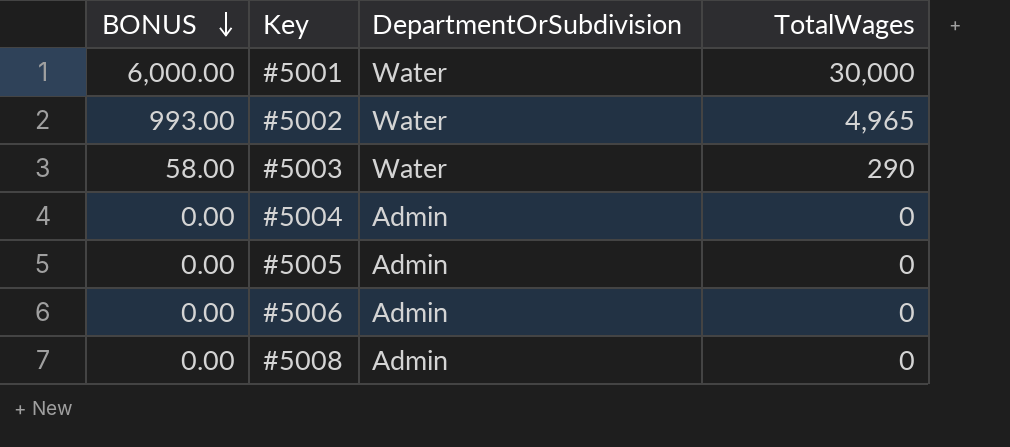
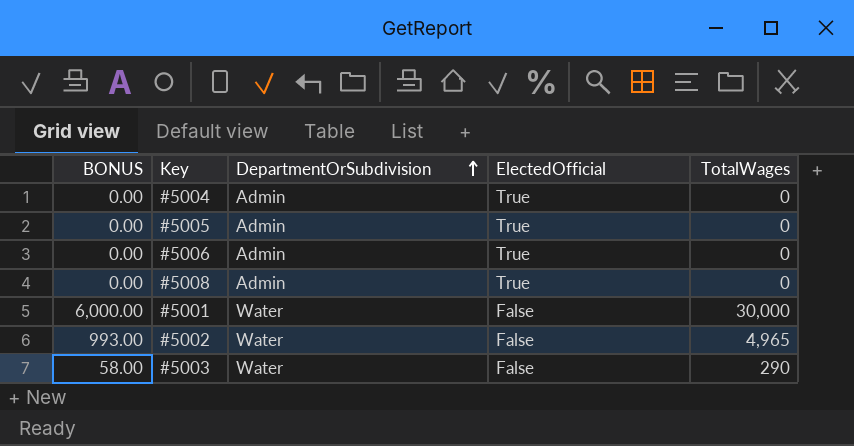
row order: BONUS descending -> DepartmentOrSubdivision ascending
column ElectedOfficial | position: none -> 4

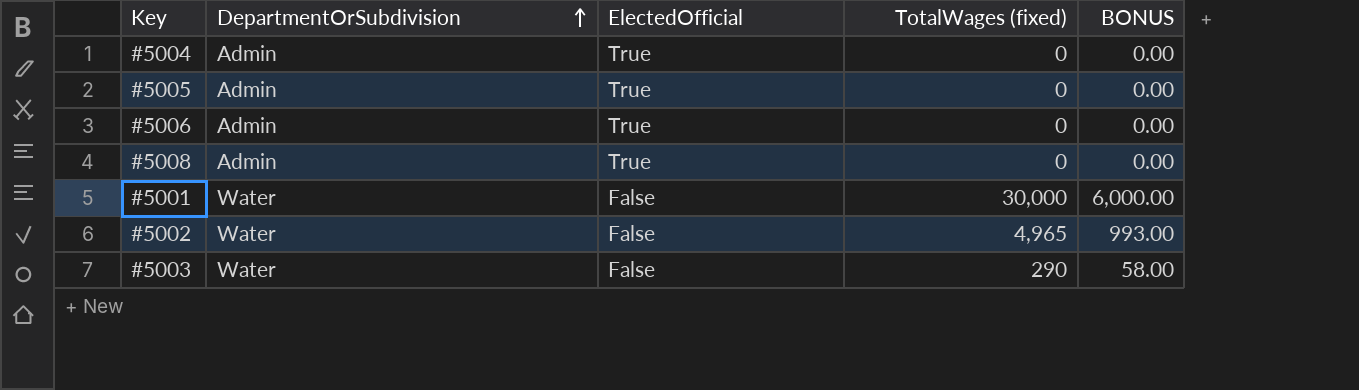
column name: TotalWages -> TotalWages (fixed)
column BONUS | position: 1 -> 5

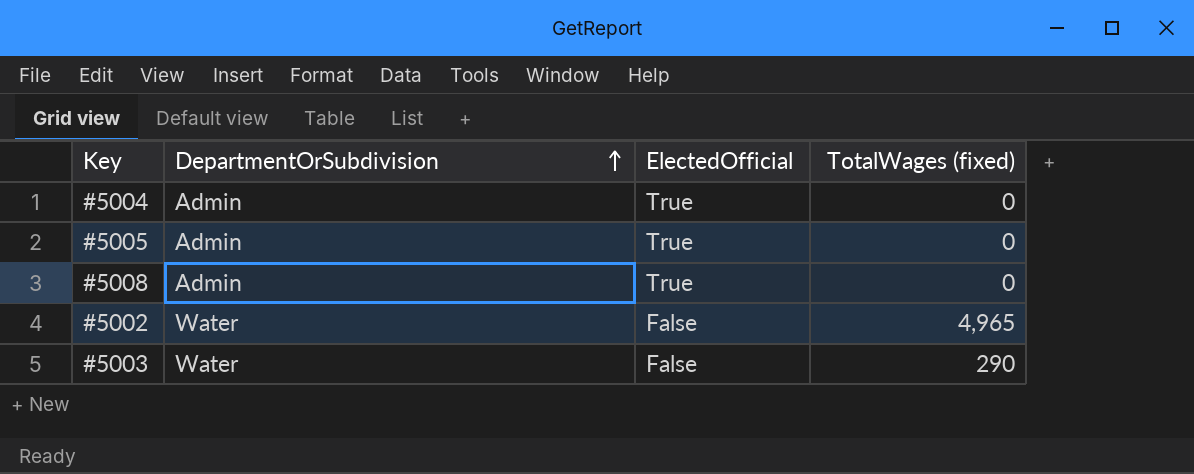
column BONUS | formula: [TotalWages (fixed)] * 0.2 -> none
row #5006: Admin | True | 0 | 0.00 -> none
row #5001: Water | False | 30,000 | 6,000.00 -> none

